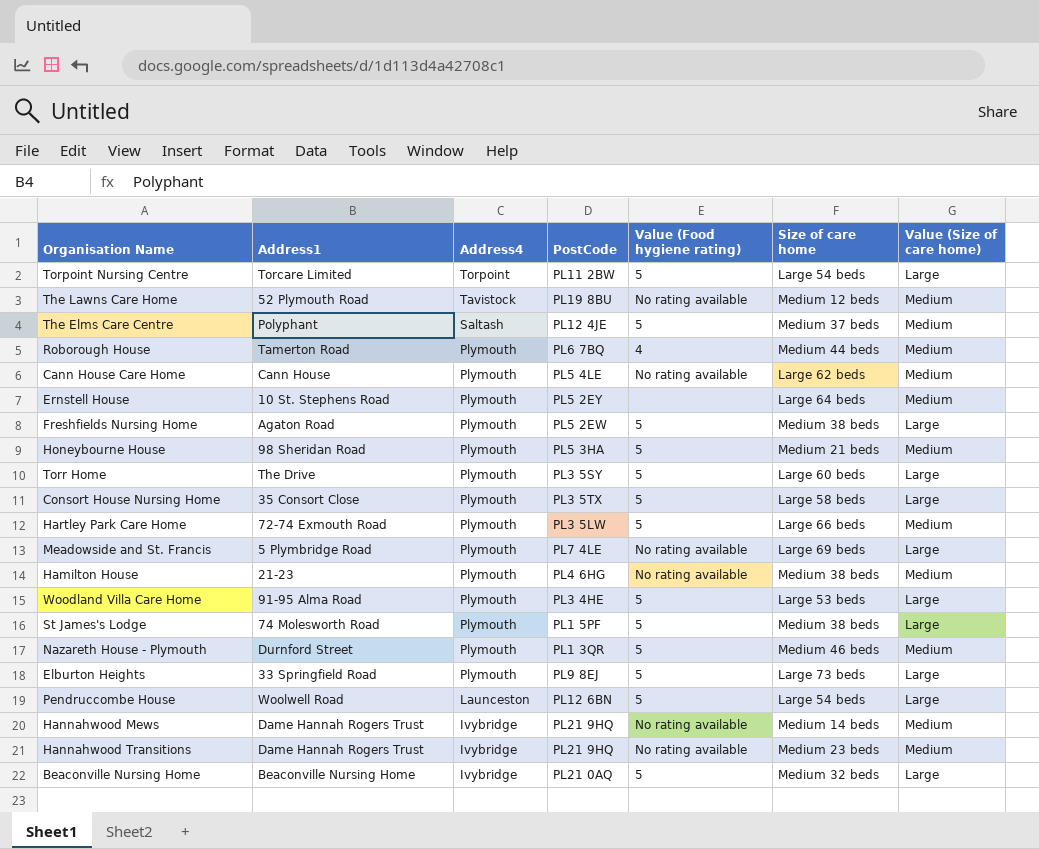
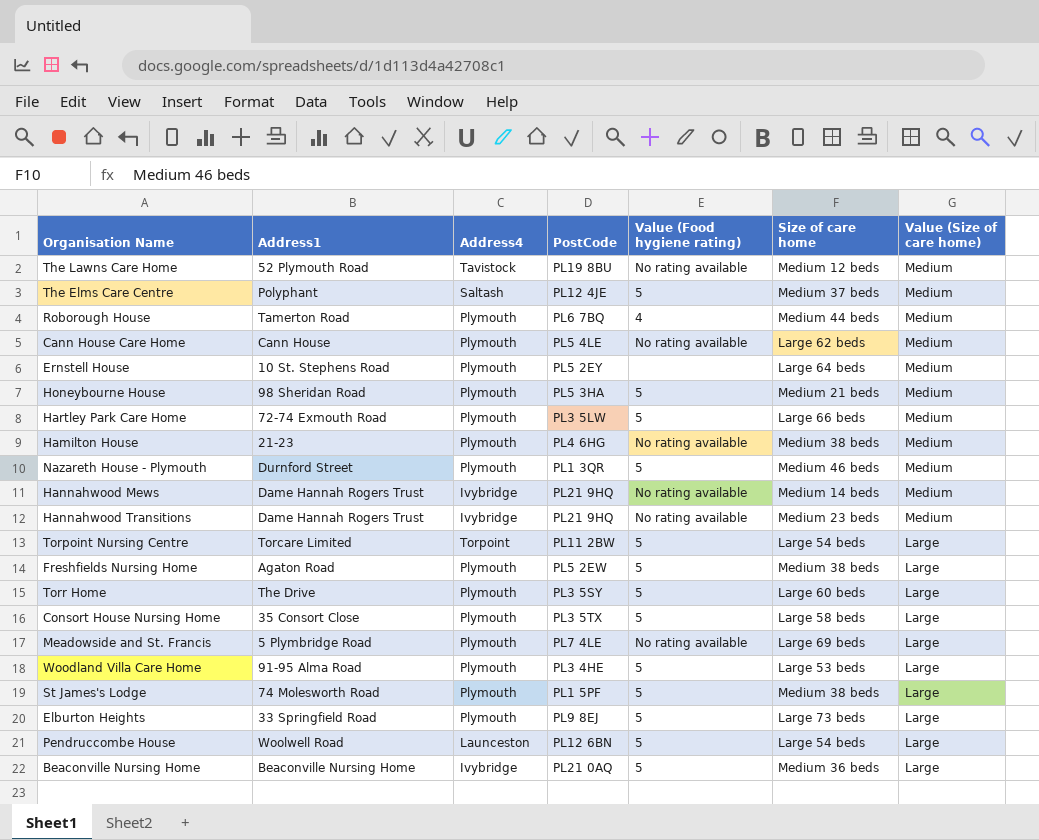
row order: Address4 descending -> Value (Size of care home) descending
Beaconville Nursing Home | Size of care home: Medium 32 beds -> Medium 36 beds

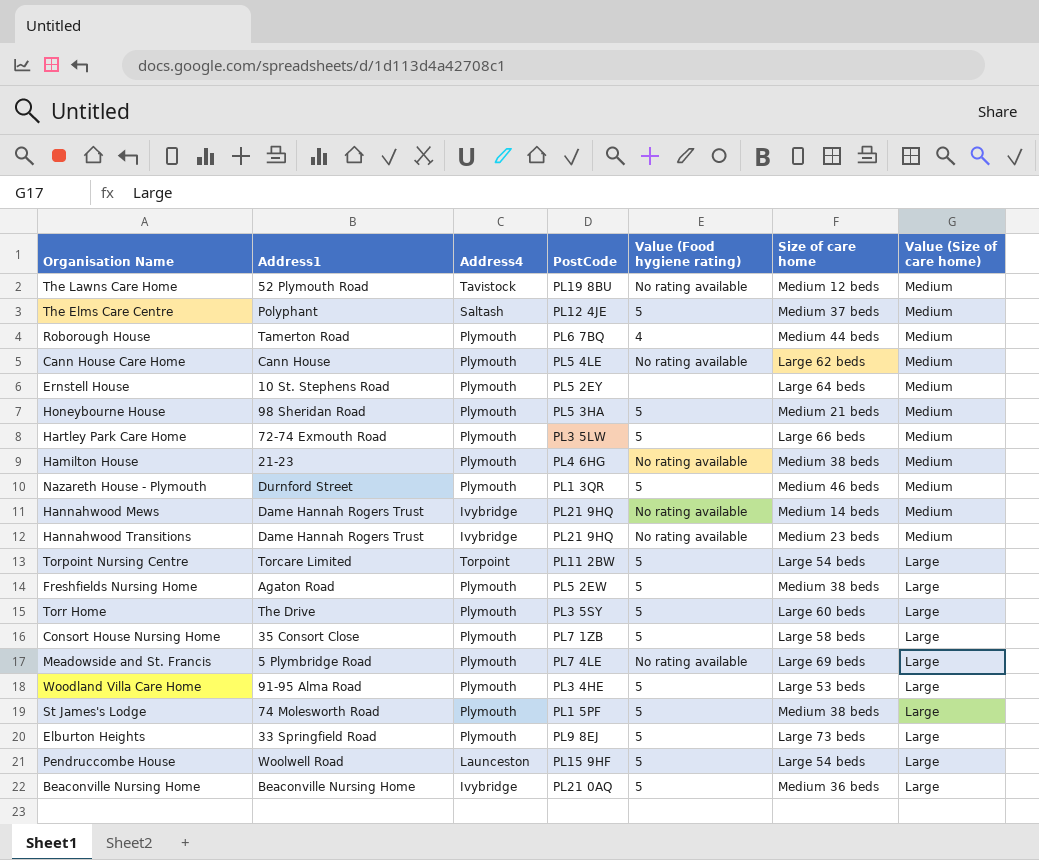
Consort House Nursing Home | PostCode: PL3 5TX -> PL7 1ZB
Pendruccombe House | PostCode: PL12 6BN -> PL15 9HF

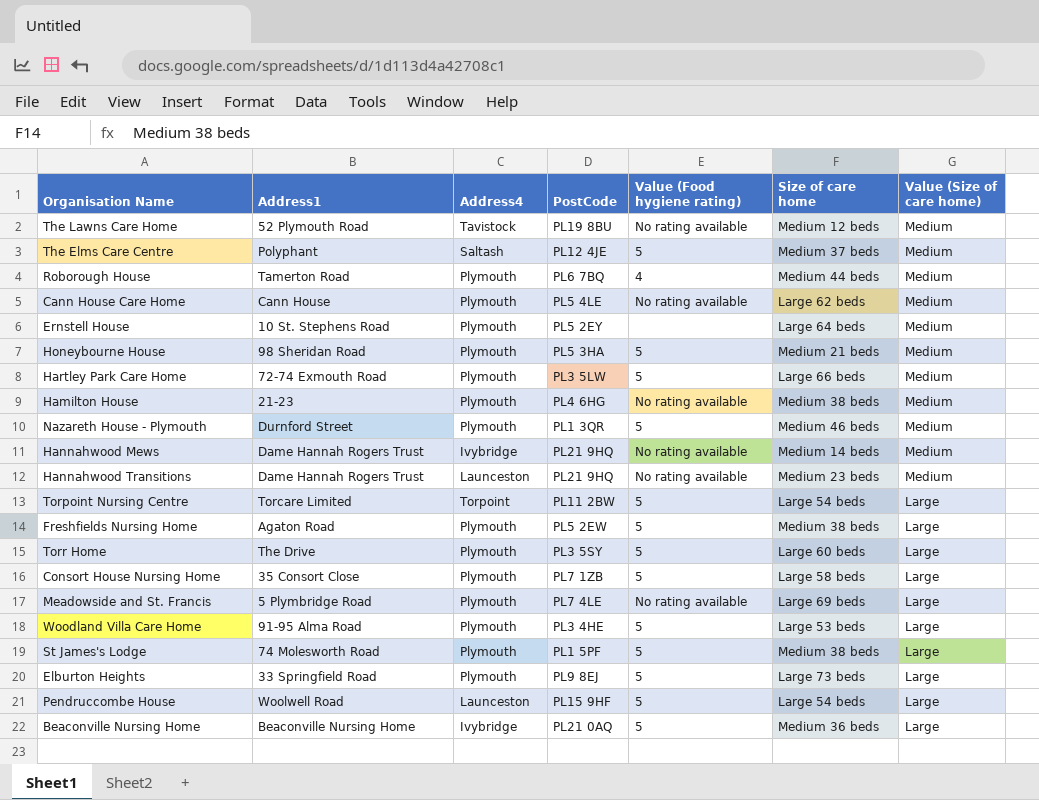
Hannahwood Transitions | Address4: Ivybridge -> Launceston

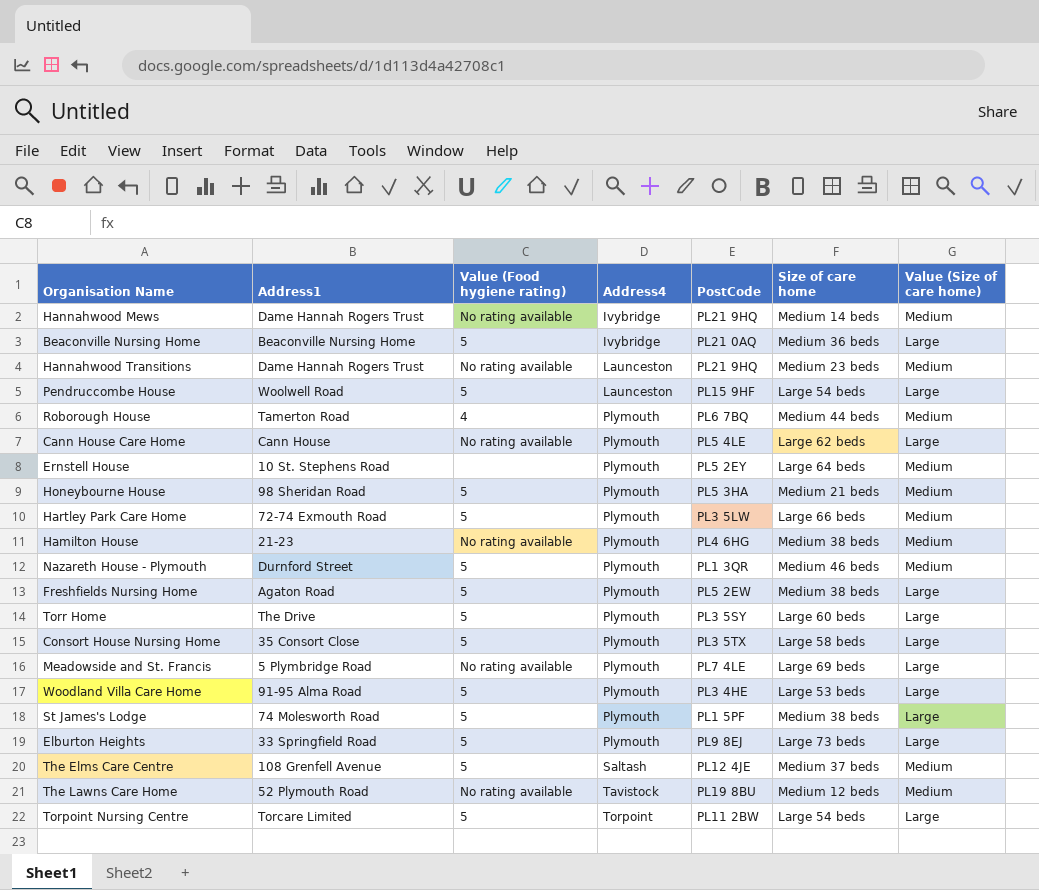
row order: Value (Size of care home) descending -> Address4 ascending
column Value (Food hygiene rating) | position: 5 -> 3
Cann House Care Home | Value (Size of care home): Medium -> Large
Consort House Nursing Home | PostCode: PL7 1ZB -> PL3 5TX
The Elms Care Centre | Address1: Polyphant -> 108 Grenfell Avenue

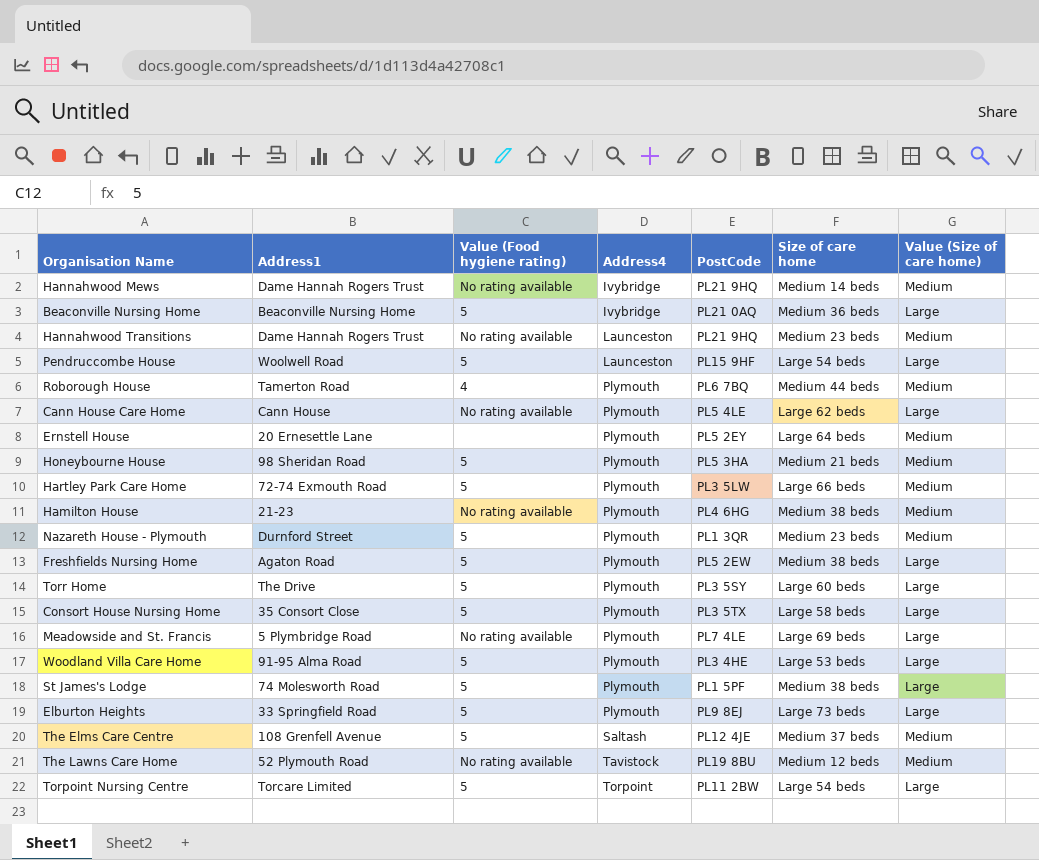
Ernstell House | Address1: 10 St. Stephens Road -> 20 Ernesettle Lane
Nazareth House - Plymouth | Size of care home: Medium 46 beds -> Medium 23 beds

